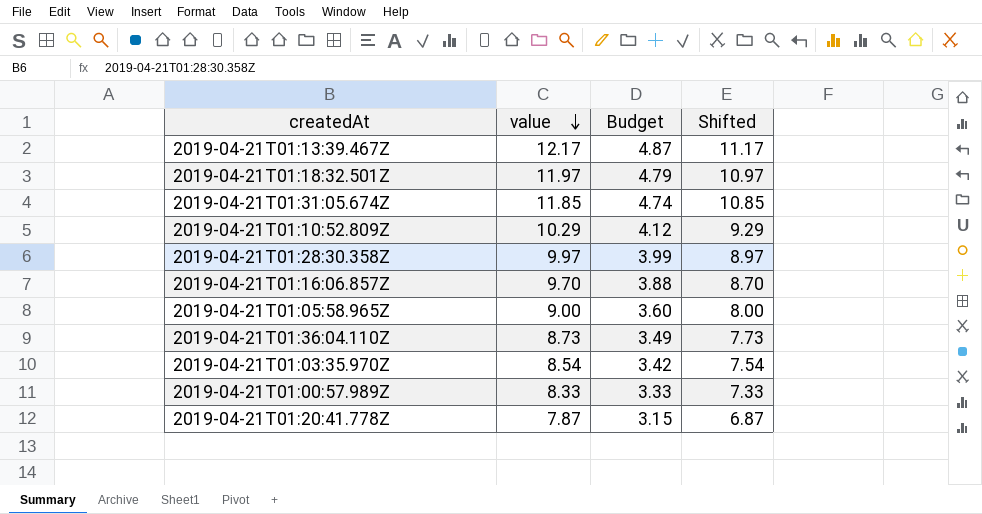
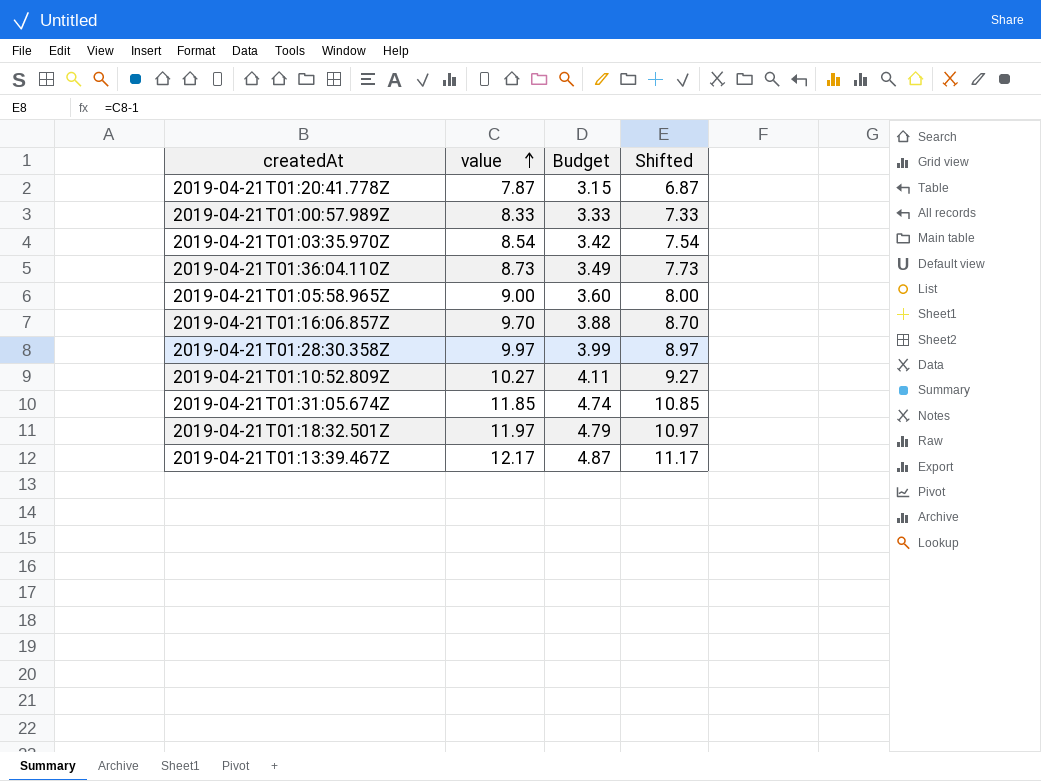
row order: value descending -> value ascending
2019-04-21T01:10:52.809Z | value: 10.29 -> 10.27
2019-04-21T01:10:52.809Z | Budget: 4.12 -> 4.11
2019-04-21T01:10:52.809Z | Shifted: 9.29 -> 9.27

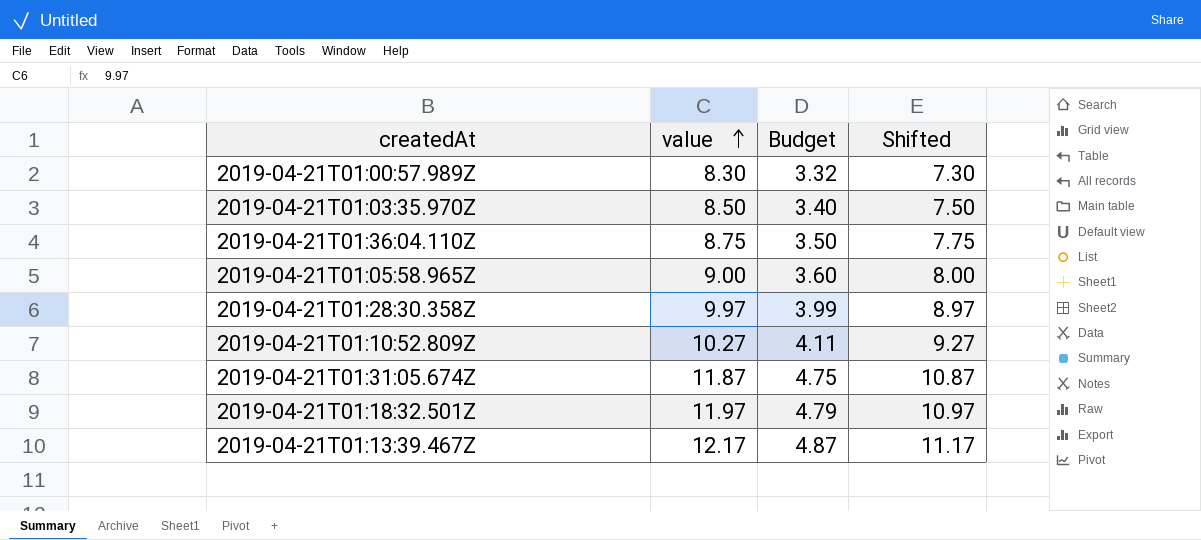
row 2019-04-21T01:20:41.778Z: 7.87 | 3.15 | 6.87 -> none
row 2019-04-21T01:16:06.857Z: 9.70 | 3.88 | 8.70 -> none
2019-04-21T01:00:57.989Z | value: 8.33 -> 8.30
2019-04-21T01:00:57.989Z | Budget: 3.33 -> 3.32
2019-04-21T01:00:57.989Z | Shifted: 7.33 -> 7.30
2019-04-21T01:03:35.970Z | value: 8.54 -> 8.50
2019-04-21T01:03:35.970Z | Budget: 3.42 -> 3.40
2019-04-21T01:03:35.970Z | Shifted: 7.54 -> 7.50
2019-04-21T01:36:04.110Z | value: 8.73 -> 8.75
2019-04-21T01:36:04.110Z | Budget: 3.49 -> 3.50
2019-04-21T01:36:04.110Z | Shifted: 7.73 -> 7.75
2019-04-21T01:31:05.674Z | value: 11.85 -> 11.87
2019-04-21T01:31:05.674Z | Budget: 4.74 -> 4.75
2019-04-21T01:31:05.674Z | Shifted: 10.85 -> 10.87

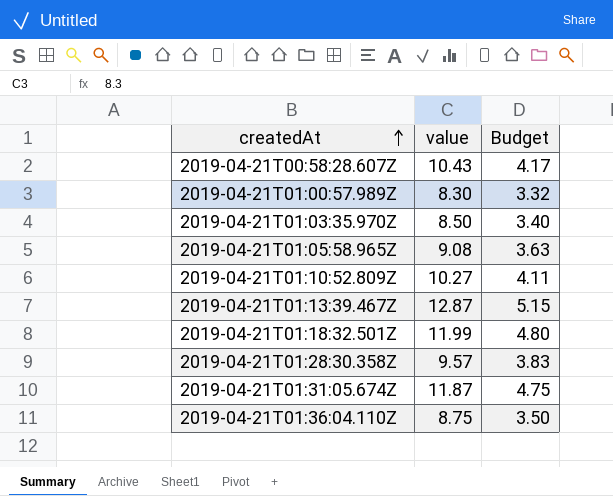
row order: value ascending -> createdAt ascending
column Shifted | formula: [value] - 1 -> none
row 2019-04-21T00:58:28.607Z: none -> 10.43 | 4.17
2019-04-21T01:05:58.965Z | value: 9.00 -> 9.08
2019-04-21T01:05:58.965Z | Budget: 3.60 -> 3.63
2019-04-21T01:13:39.467Z | value: 12.17 -> 12.87
2019-04-21T01:13:39.467Z | Budget: 4.87 -> 5.15
2019-04-21T01:18:32.501Z | value: 11.97 -> 11.99
2019-04-21T01:18:32.501Z | Budget: 4.79 -> 4.80
2019-04-21T01:28:30.358Z | value: 9.97 -> 9.57
2019-04-21T01:28:30.358Z | Budget: 3.99 -> 3.83

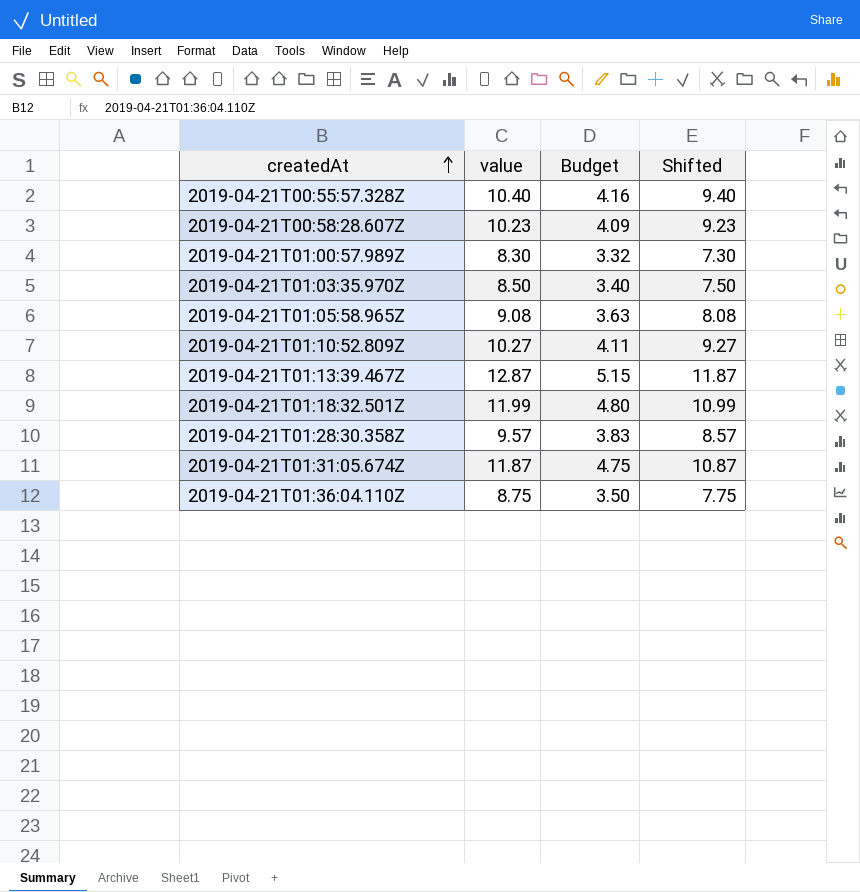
column Shifted | formula: none -> [value] - 1
row 2019-04-21T00:55:57.328Z: none -> 10.40 | 4.16 | 9.40
2019-04-21T00:58:28.607Z | value: 10.43 -> 10.23
2019-04-21T00:58:28.607Z | Budget: 4.17 -> 4.09

